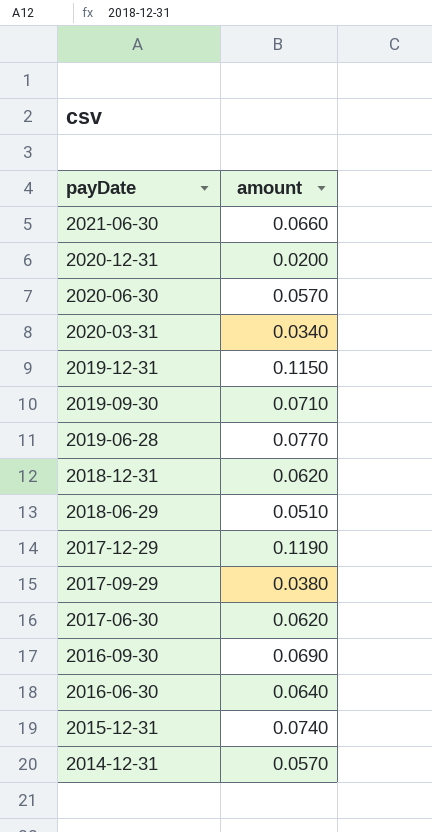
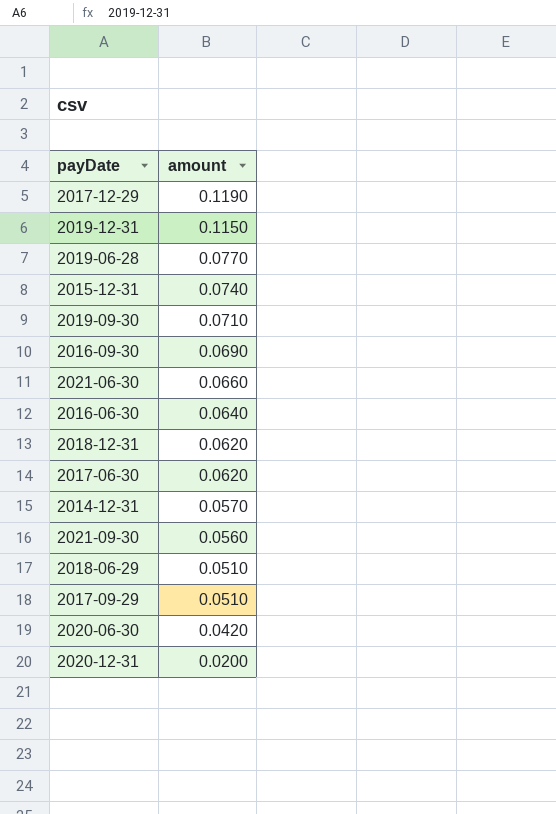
row order: payDate descending -> amount descending
row 2020-03-31: 0.0340 -> none
row 2021-09-30: none -> 0.0560
2017-09-29 | amount: 0.0380 -> 0.0510
2020-06-30 | amount: 0.0570 -> 0.0420

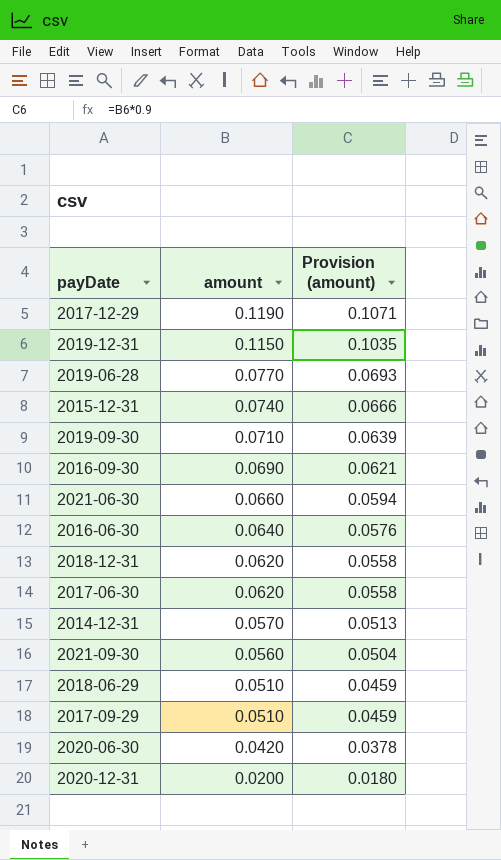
column Provision (amount) | formula: none -> [amount] * 0.9

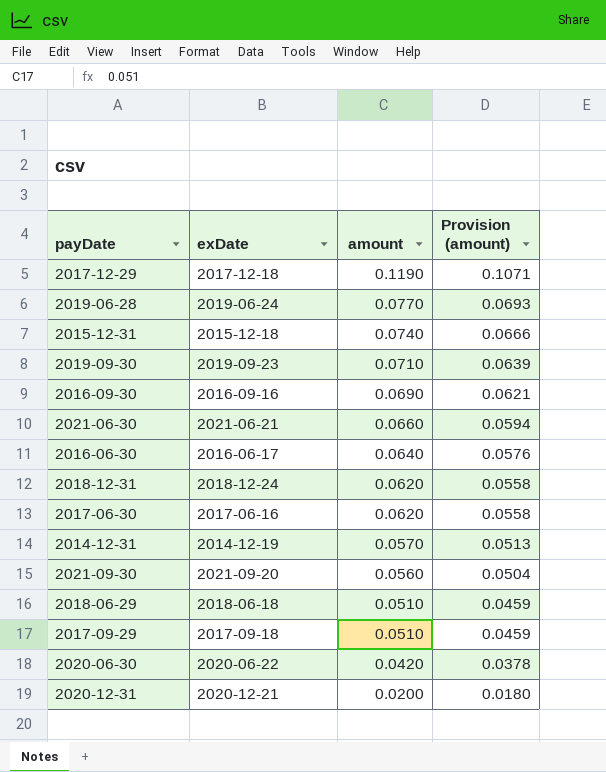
column exDate | position: none -> 2
row 2019-12-31: 0.1150 | 0.1035 -> none

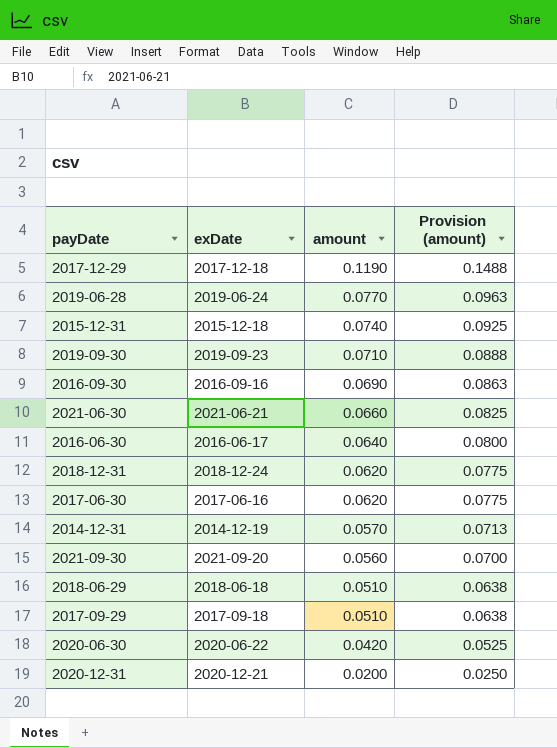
column Provision (amount) | formula: [amount] * 0.9 -> [amount] * 1.25

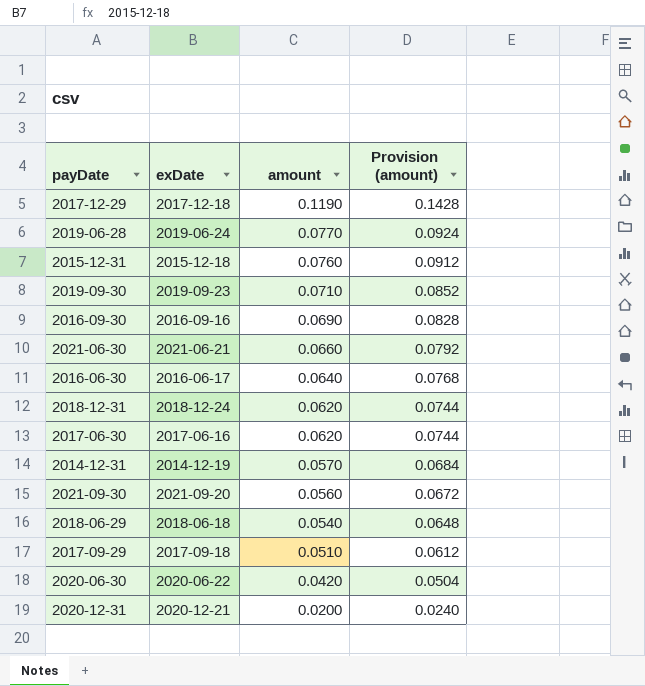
column Provision (amount) | formula: [amount] * 1.25 -> [amount] * 1.2
2015-12-31 | amount: 0.0740 -> 0.0760
2018-06-29 | amount: 0.0510 -> 0.0540

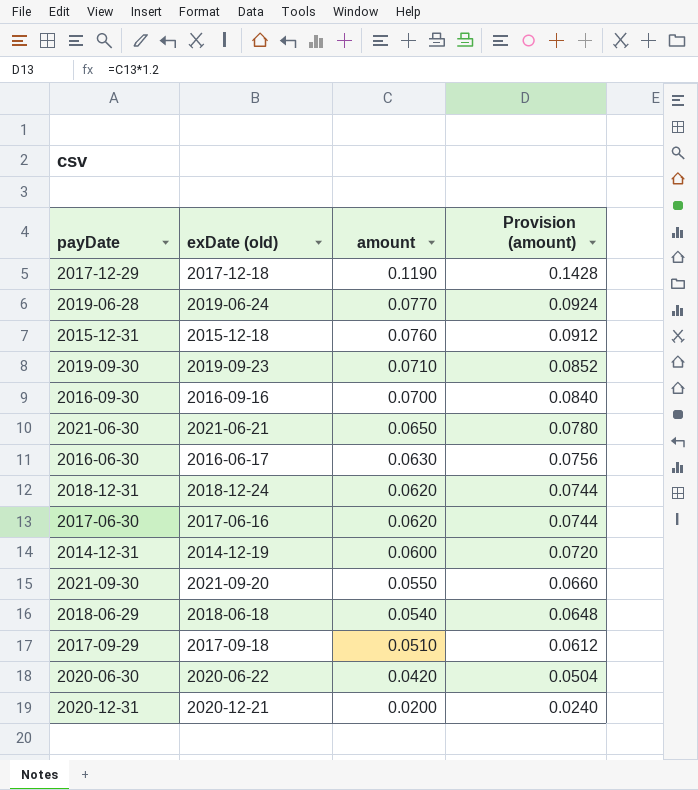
column name: exDate -> exDate (old)
2016-09-30 | amount: 0.0690 -> 0.0700
2016-09-30 | Provision (amount): 0.0828 -> 0.0840
2021-06-30 | amount: 0.0660 -> 0.0650
2021-06-30 | Provision (amount): 0.0792 -> 0.0780
2016-06-30 | amount: 0.0640 -> 0.0630
2016-06-30 | Provision (amount): 0.0768 -> 0.0756
2014-12-31 | amount: 0.0570 -> 0.0600
2014-12-31 | Provision (amount): 0.0684 -> 0.0720
2021-09-30 | amount: 0.0560 -> 0.0550
2021-09-30 | Provision (amount): 0.0672 -> 0.0660

